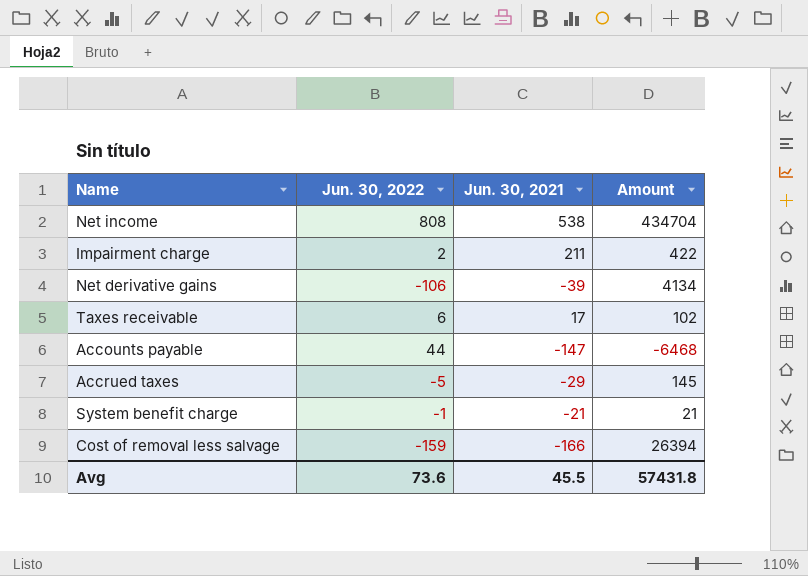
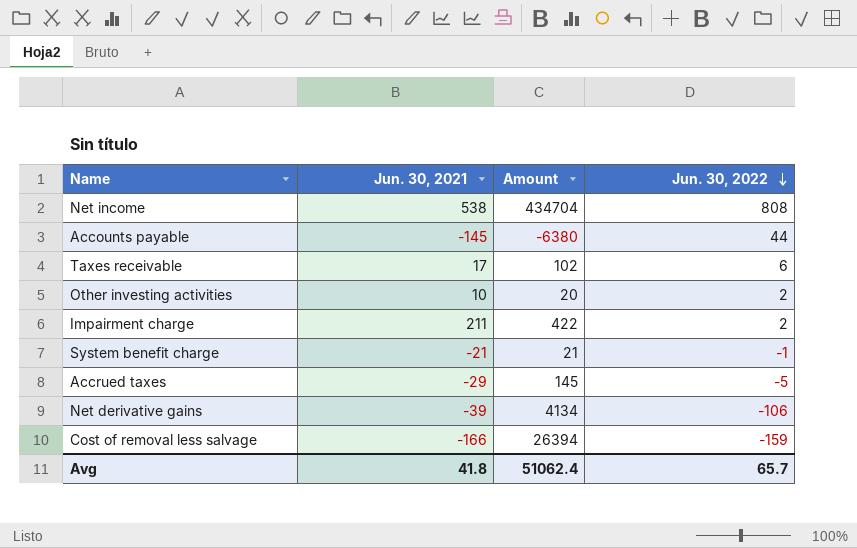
row order: none -> Jun. 30, 2022 descending
column Jun. 30, 2022 | position: 2 -> 4
Accounts payable | Jun. 30, 2021: -147 -> -145
Accounts payable | Amount: -6468 -> -6380
row Other investing activities: none -> 10 | 20 | 2
Avg | Jun. 30, 2021: 45.5 -> 41.8
Avg | Amount: 57431.8 -> 51062.4
Avg | Jun. 30, 2022: 73.6 -> 65.7

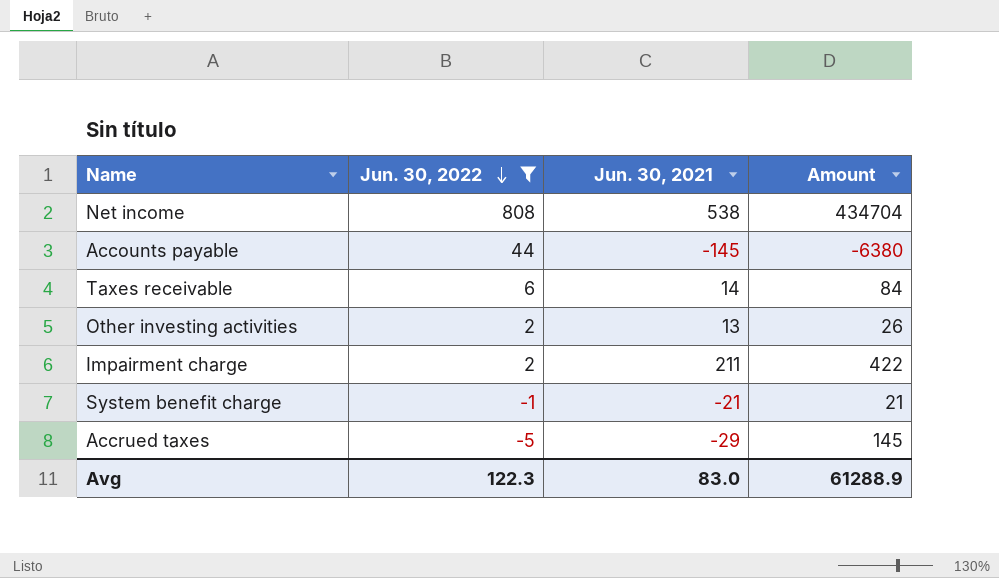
filter: none -> Jun. 30, 2022 >= -5
column Jun. 30, 2022 | position: 4 -> 2
Taxes receivable | Jun. 30, 2021: 17 -> 14
Taxes receivable | Amount: 102 -> 84
Other investing activities | Jun. 30, 2021: 10 -> 13
Other investing activities | Amount: 20 -> 26
Avg | Jun. 30, 2022: 65.7 -> 122.3
Avg | Jun. 30, 2021: 41.8 -> 83.0
Avg | Amount: 51062.4 -> 61288.9

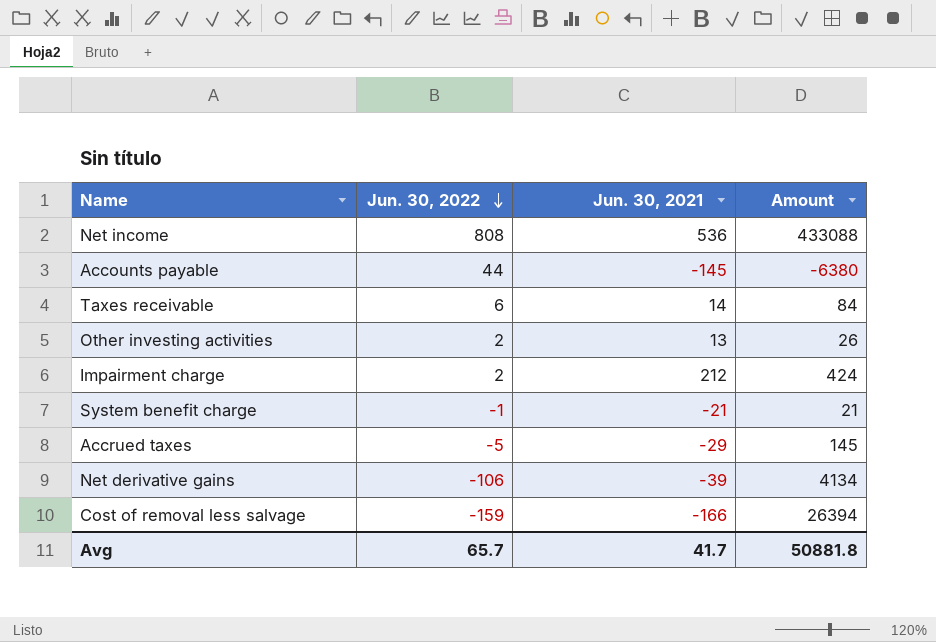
filter: Jun. 30, 2022 >= -5 -> none
Net income | Jun. 30, 2021: 538 -> 536
Net income | Amount: 434704 -> 433088
Impairment charge | Jun. 30, 2021: 211 -> 212
Impairment charge | Amount: 422 -> 424
Avg | Jun. 30, 2022: 122.3 -> 65.7
Avg | Jun. 30, 2021: 83.0 -> 41.7
Avg | Amount: 61288.9 -> 50881.8

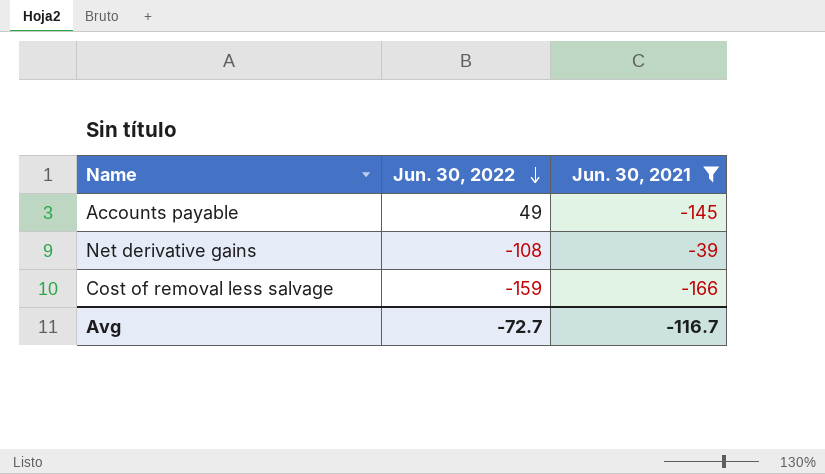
filter: none -> Jun. 30, 2021 <= -39
column Amount | formula: [Jun. 30, 2022] * [Jun. 30, 2021] -> none
Accounts payable | Jun. 30, 2022: 44 -> 49
Net derivative gains | Jun. 30, 2022: -106 -> -108
Avg | Jun. 30, 2022: 65.7 -> -72.7
Avg | Jun. 30, 2021: 41.7 -> -116.7

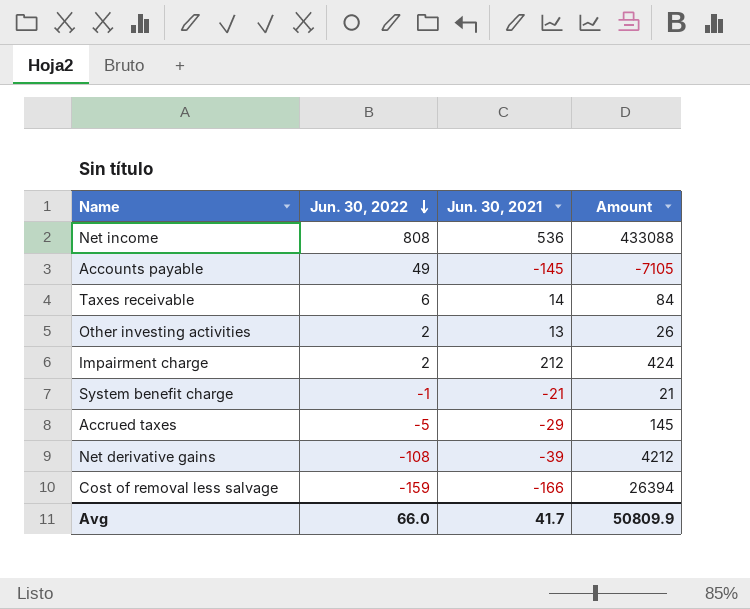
filter: Jun. 30, 2021 <= -39 -> none
column Amount | formula: none -> [Jun. 30, 2022] * [Jun. 30, 2021]
Avg | Jun. 30, 2022: -72.7 -> 66.0
Avg | Jun. 30, 2021: -116.7 -> 41.7

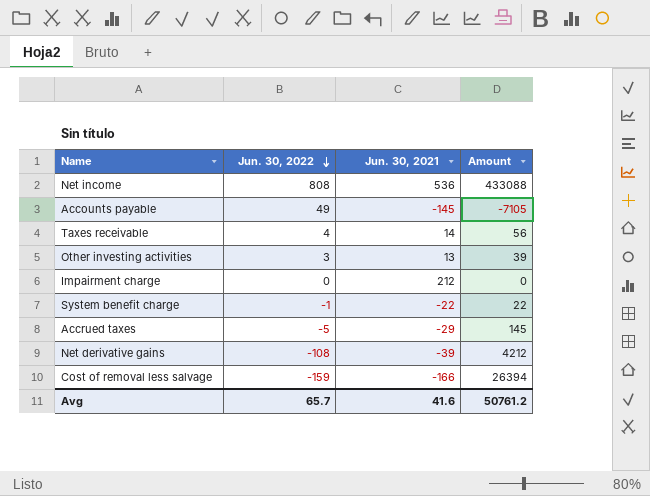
Taxes receivable | Jun. 30, 2022: 6 -> 4
Taxes receivable | Amount: 84 -> 56
Other investing activities | Jun. 30, 2022: 2 -> 3
Other investing activities | Amount: 26 -> 39
Impairment charge | Jun. 30, 2022: 2 -> 0
Impairment charge | Amount: 424 -> 0
System benefit charge | Jun. 30, 2021: -21 -> -22
System benefit charge | Amount: 21 -> 22
Avg | Jun. 30, 2022: 66.0 -> 65.7
Avg | Jun. 30, 2021: 41.7 -> 41.6
Avg | Amount: 50809.9 -> 50761.2

